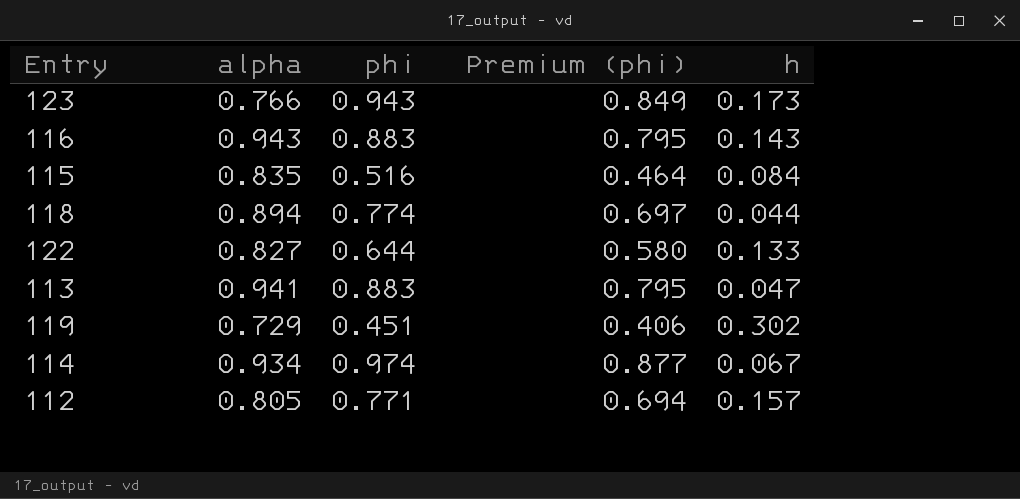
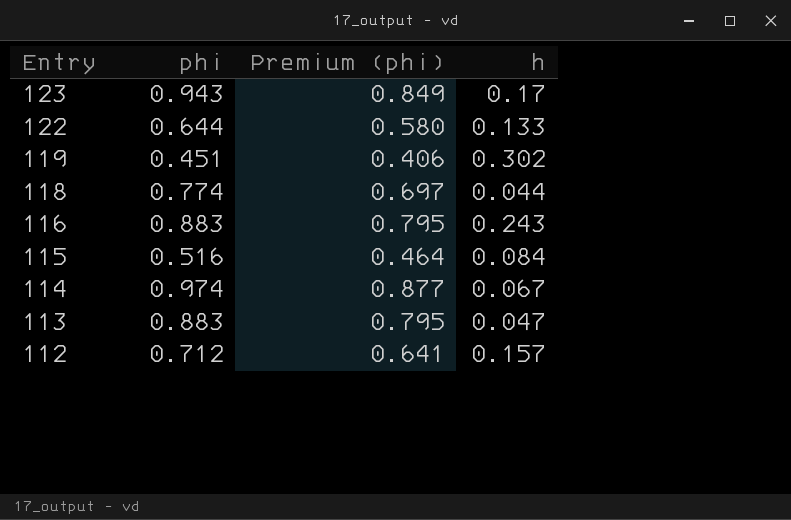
row order: none -> Entry descending
column alpha | position: 2 -> none
123 | h: 0.173 -> 0.17
116 | h: 0.143 -> 0.243
112 | phi: 0.771 -> 0.712
112 | Premium (phi): 0.694 -> 0.641

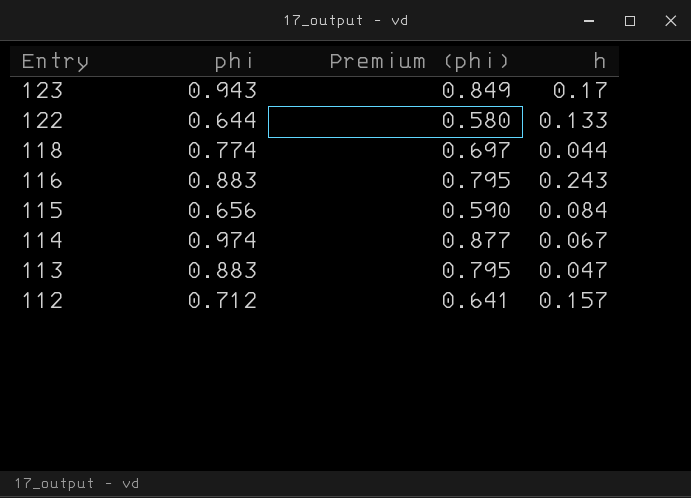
row 119: 0.451 | 0.406 | 0.302 -> none
115 | phi: 0.516 -> 0.656
115 | Premium (phi): 0.464 -> 0.590

